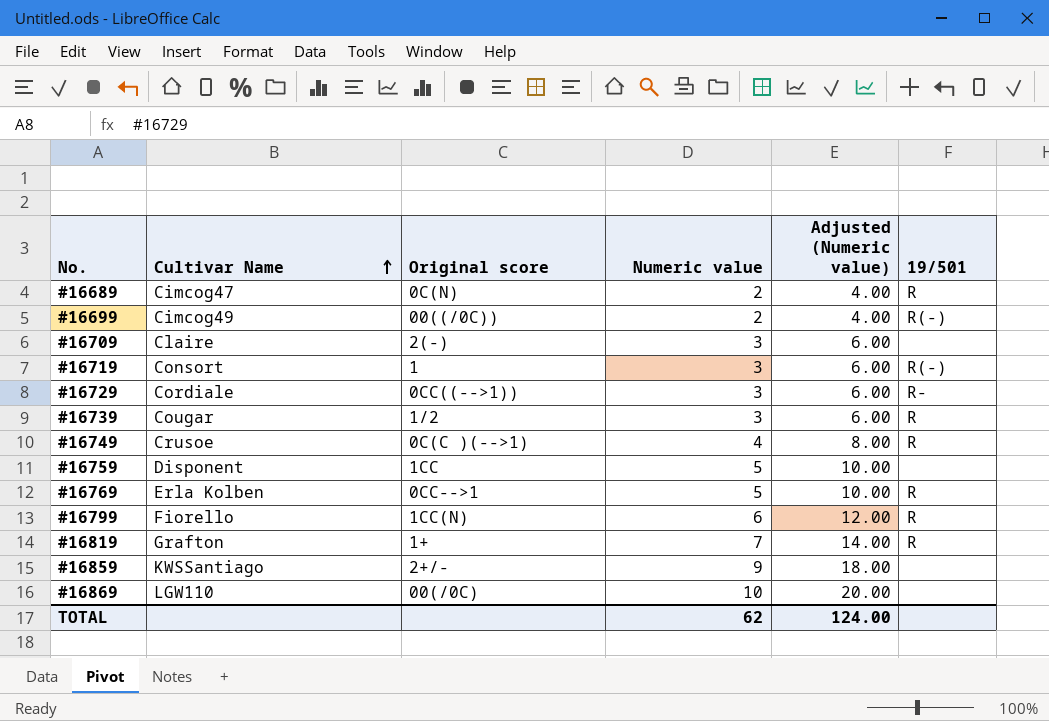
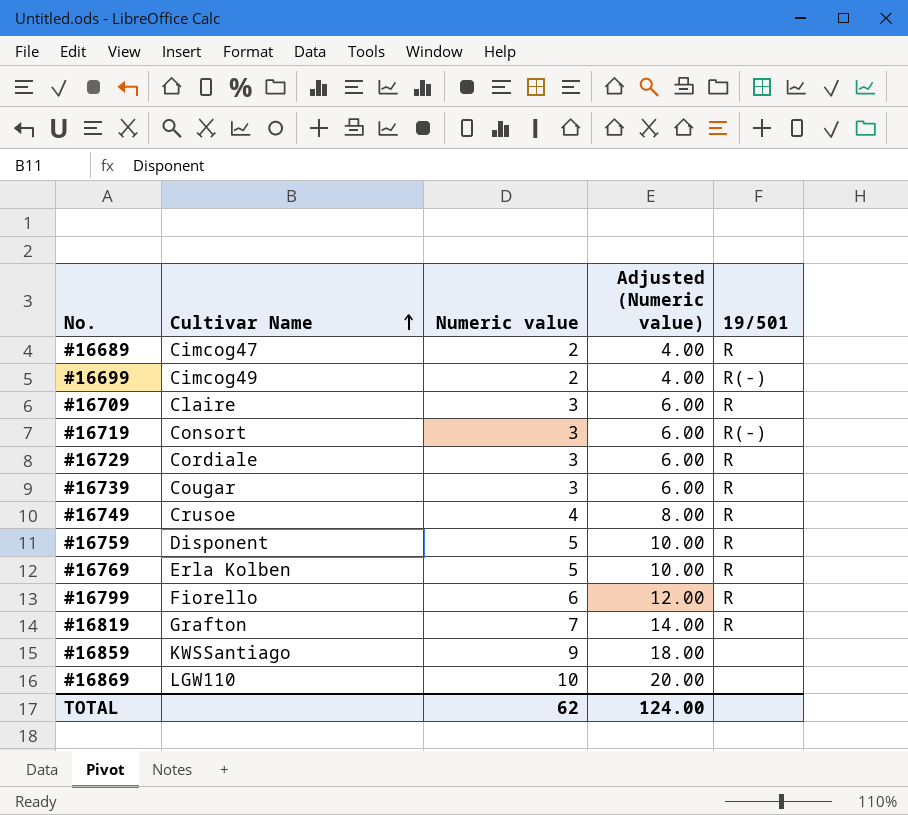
column Original score | position: 3 -> none
#16709 | 19/501: none -> R
#16729 | 19/501: R- -> R
#16759 | 19/501: none -> R

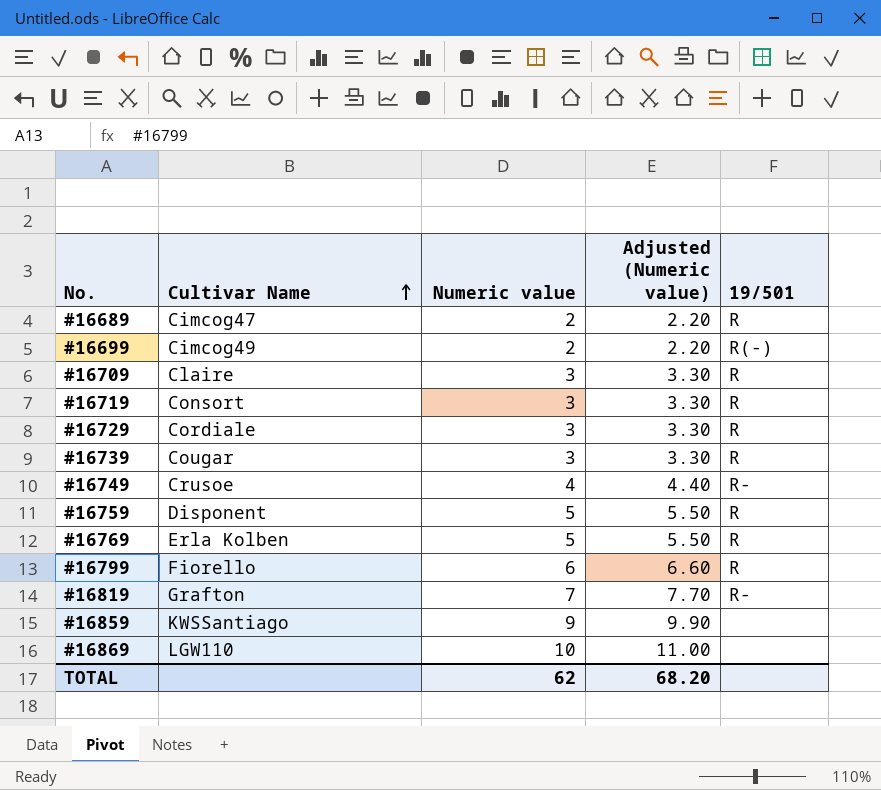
column Adjusted (Numeric value) | formula: [Numeric value] * 2 -> [Numeric value] * 1.1
#16719 | 19/501: R(-) -> R
#16749 | 19/501: R -> R-
#16819 | 19/501: R -> R-
TOTAL | Adjusted (Numeric value): 124.00 -> 68.20

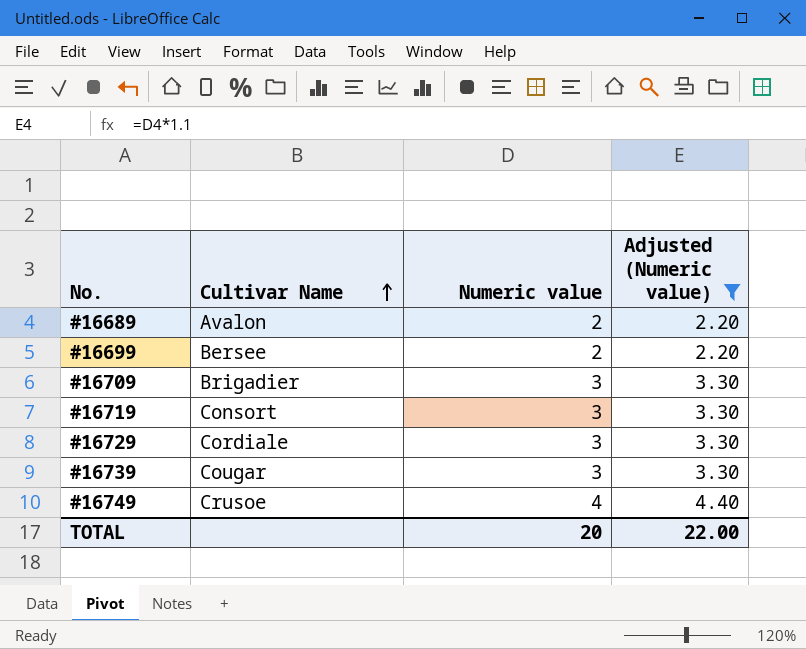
filter: none -> Adjusted (Numeric value) <= 4.40
column 19/501 | position: 5 -> none
#16689 | Cultivar Name: Cimcog47 -> Avalon
#16699 | Cultivar Name: Cimcog49 -> Bersee
#16709 | Cultivar Name: Claire -> Brigadier
TOTAL | Numeric value: 62 -> 20
TOTAL | Adjusted (Numeric value): 68.20 -> 22.00

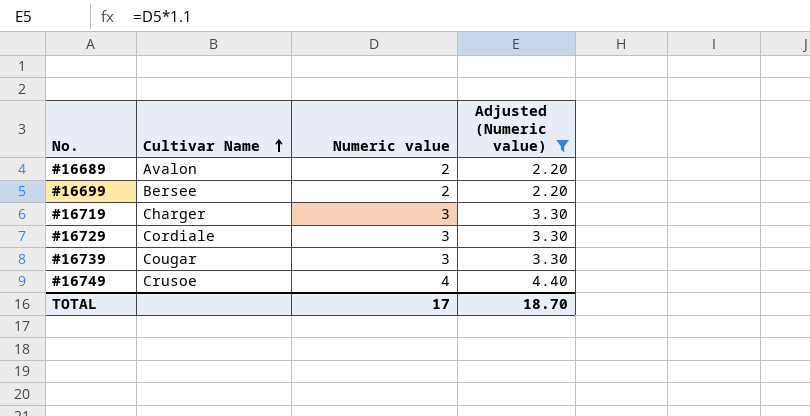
row #16709: Brigadier | 3 | 3.30 -> none
#16719 | Cultivar Name: Consort -> Charger
TOTAL | Numeric value: 20 -> 17
TOTAL | Adjusted (Numeric value): 22.00 -> 18.70

